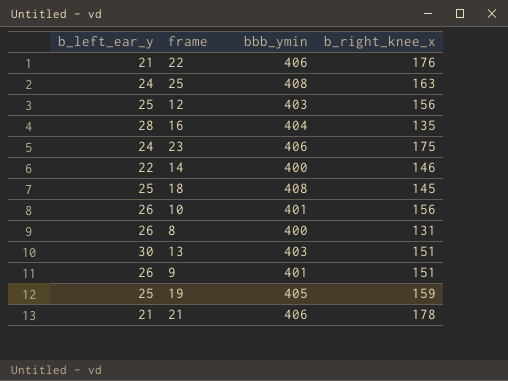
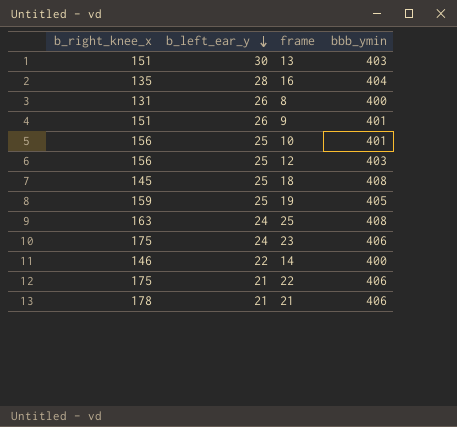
row order: none -> b_left_ear_y descending
column b_right_knee_x | position: 4 -> 1
10 | b_left_ear_y: 26 -> 25
22 | b_right_knee_x: 176 -> 175

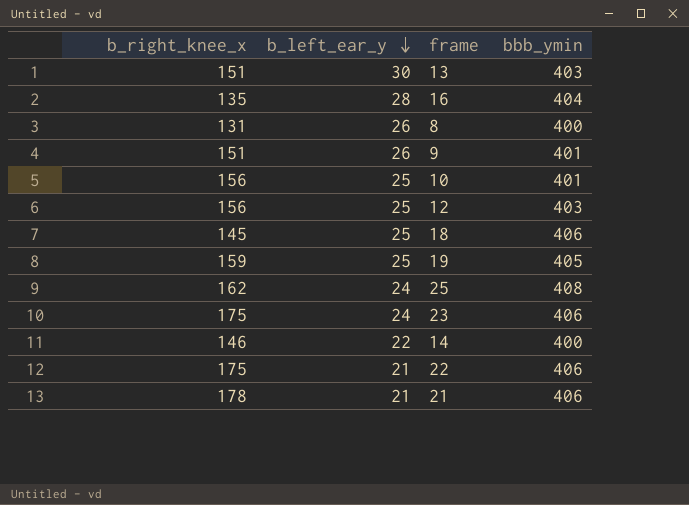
18 | bbb_ymin: 408 -> 406
25 | b_right_knee_x: 163 -> 162

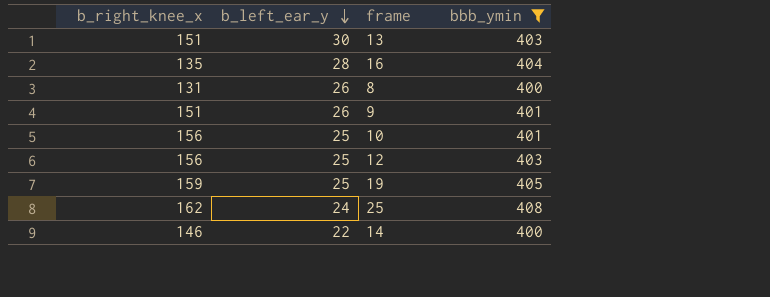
filter: none -> bbb_ymin != 406

